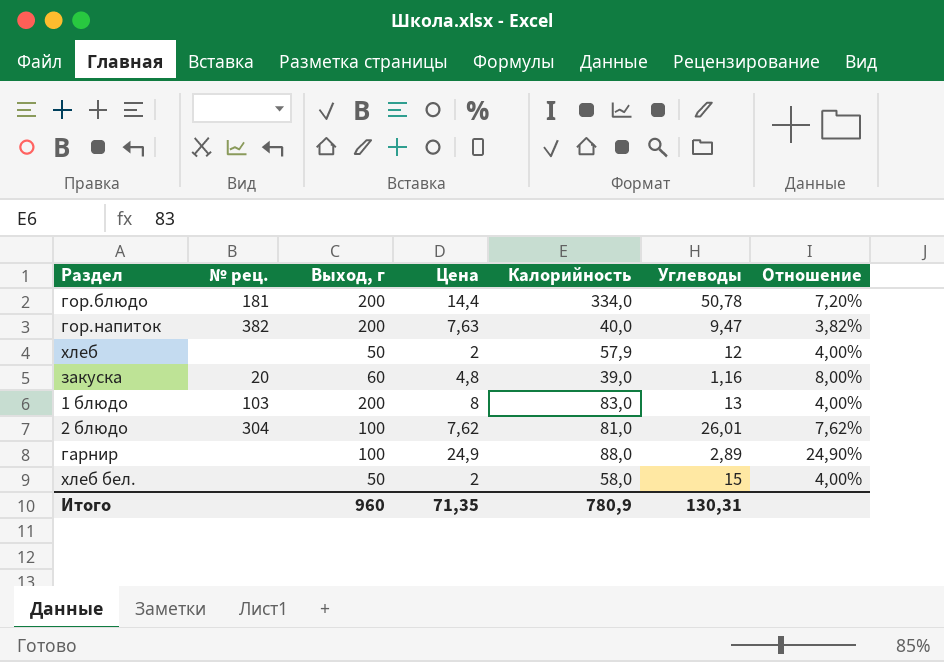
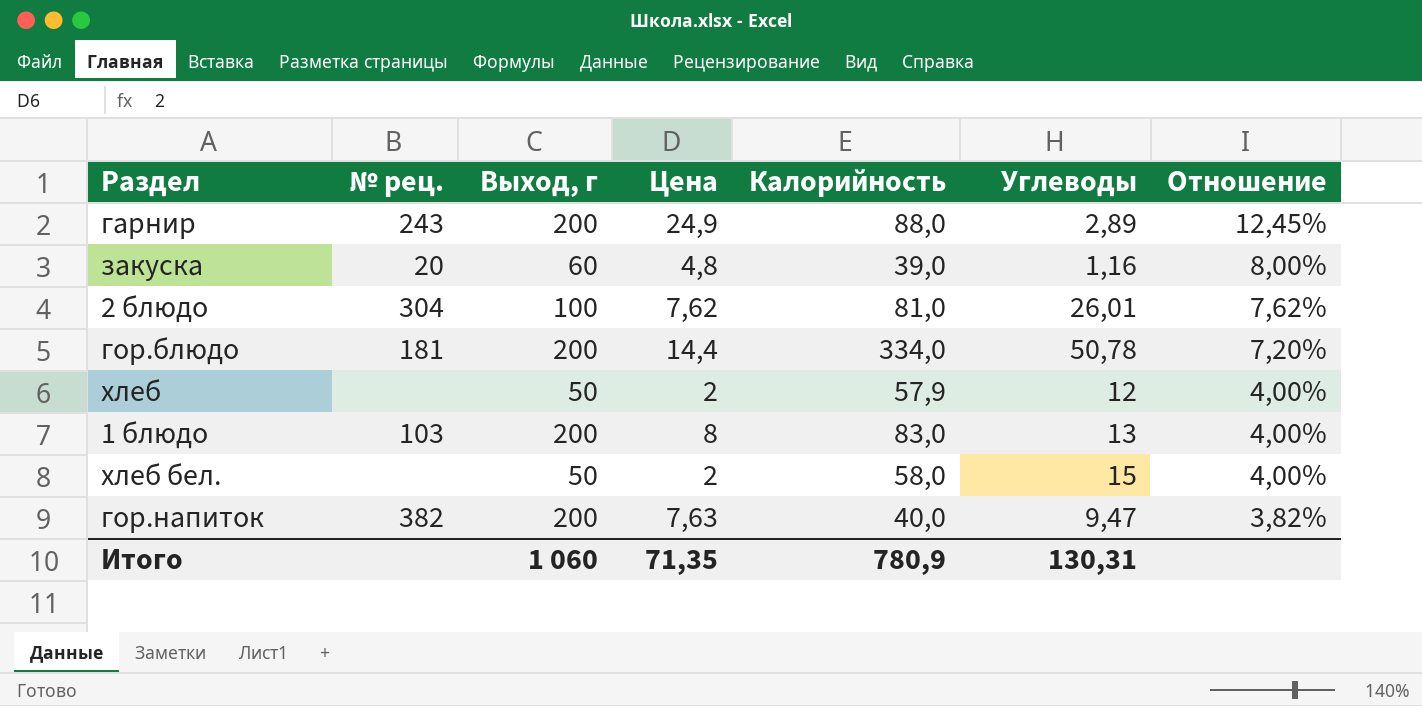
row order: none -> Отношение descending
гарнир | № рец.: none -> 243
гарнир | Выход, г: 100 -> 200
гарнир | Отношение: 24,90% -> 12,45%
Итого | Выход, г: 960 -> 1 060

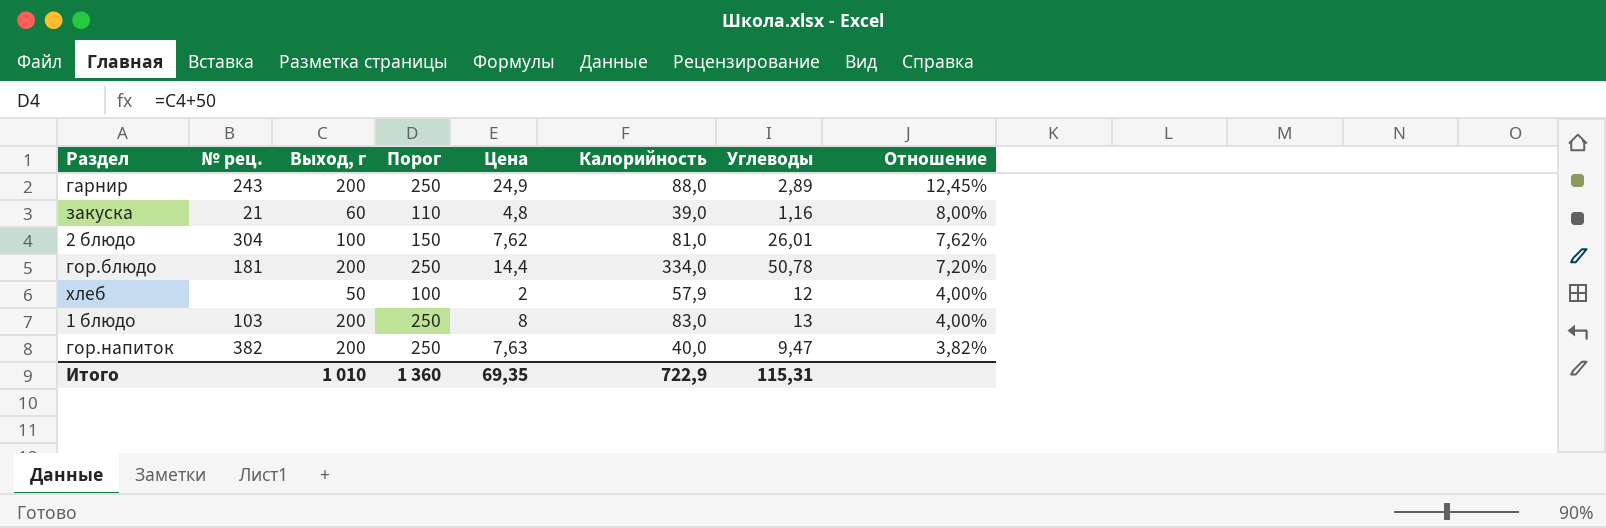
column Порог | formula: none -> [Выход, г] + 50
row хлеб бел.: none | 50 | 2 | 58,0 | 15 | 4,00% -> none
закуска | № рец.: 20 -> 21
Итого | Выход, г: 1 060 -> 1 010
Итого | Цена: 71,35 -> 69,35
Итого | Калорийность: 780,9 -> 722,9
Итого | Углеводы: 130,31 -> 115,31

